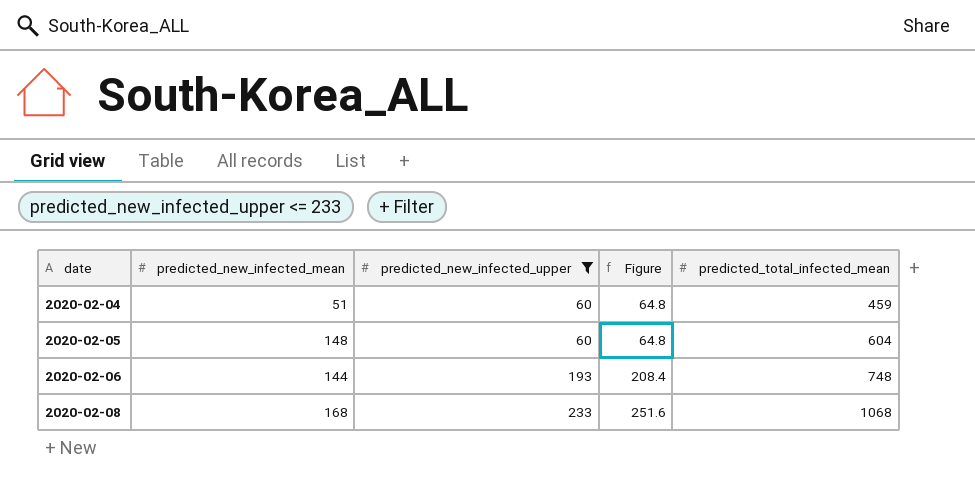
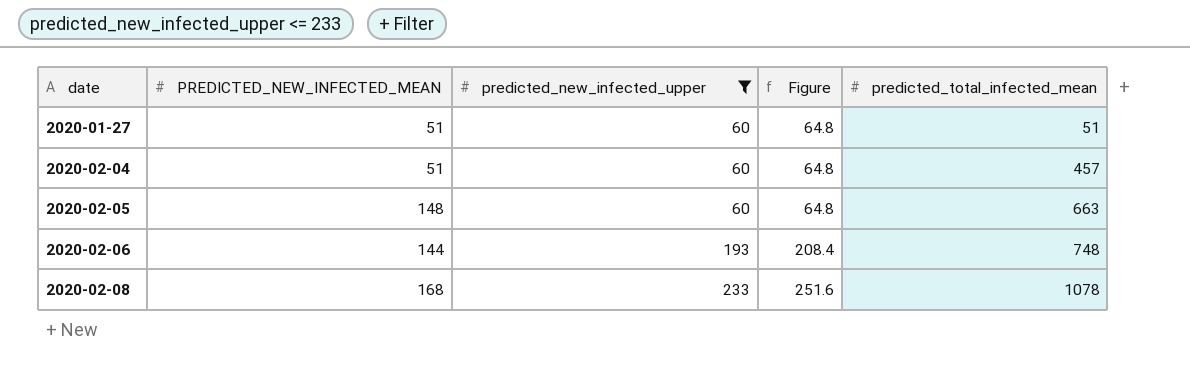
column name: predicted_new_infected_mean -> PREDICTED_NEW_INFECTED_MEAN
row 2020-01-27: none -> 51 | 60 | 64.8 | 51
2020-02-04 | predicted_total_infected_mean: 459 -> 457
2020-02-05 | predicted_total_infected_mean: 604 -> 663
2020-02-08 | predicted_total_infected_mean: 1068 -> 1078

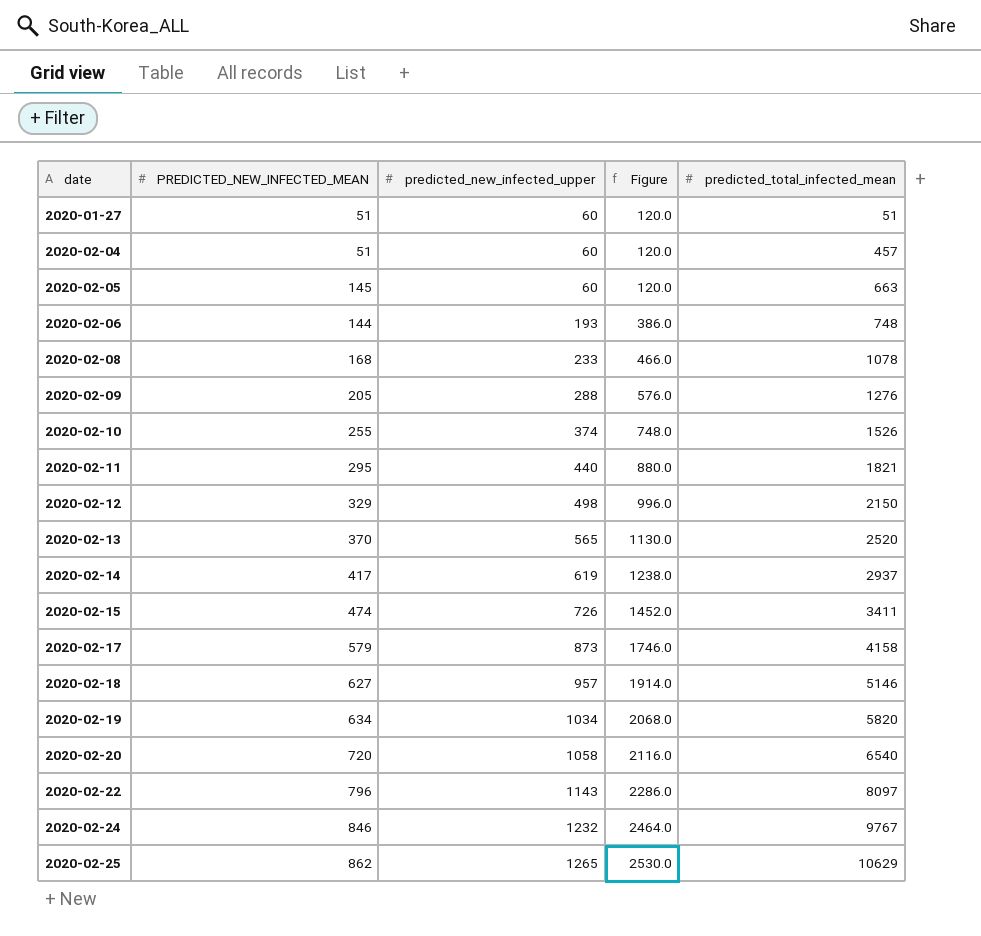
filter: predicted_new_infected_upper <= 233 -> none
column Figure | formula: [predicted_new_infected_upper] * 1.08 -> [predicted_new_infected_upper] * 2
2020-02-05 | PREDICTED_NEW_INFECTED_MEAN: 148 -> 145

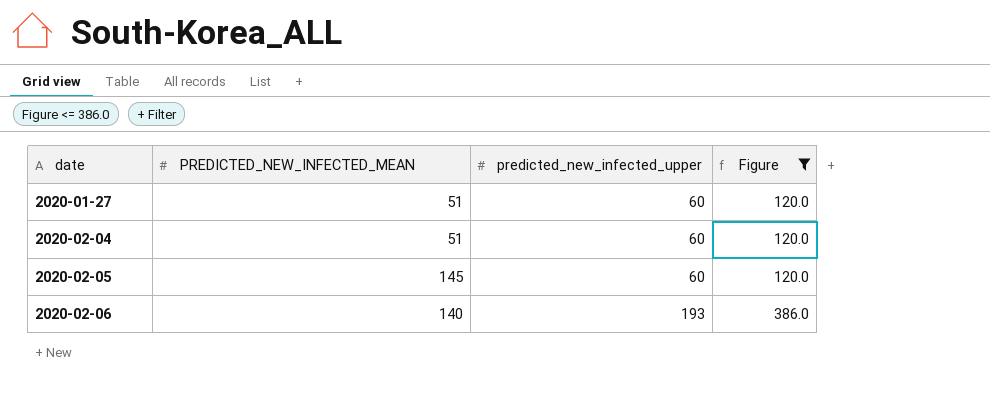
filter: none -> Figure <= 386.0
column predicted_total_infected_mean | position: 5 -> none
2020-02-06 | PREDICTED_NEW_INFECTED_MEAN: 144 -> 140

